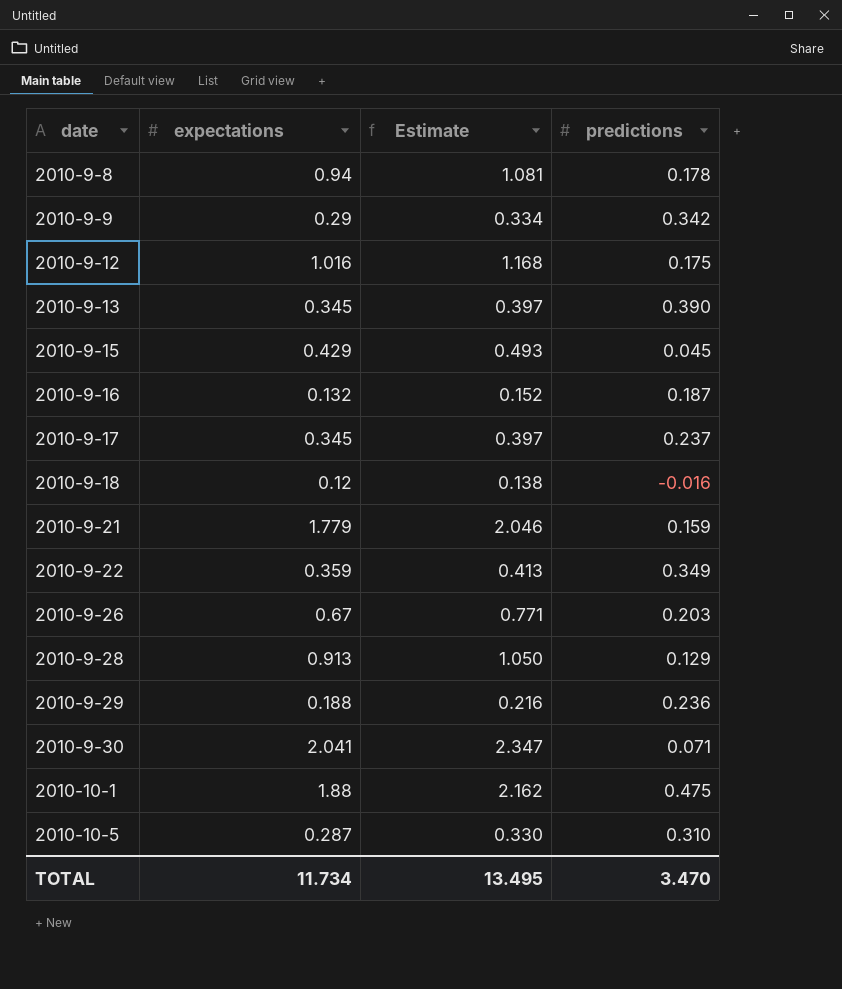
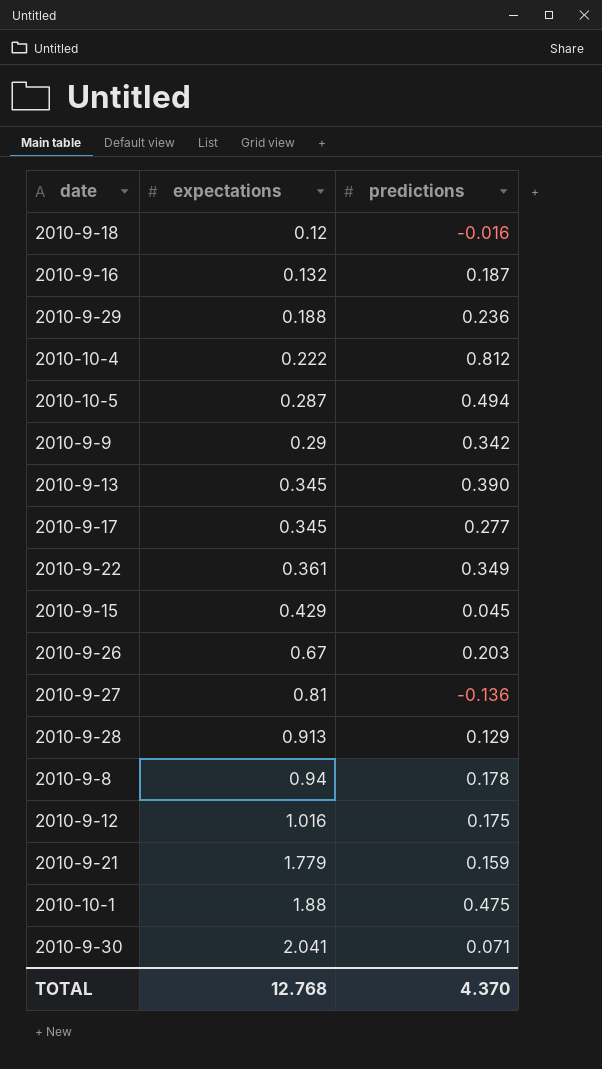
row order: date ascending -> expectations ascending
column Estimate | formula: [expectations] * 1.15 -> none
row 2010-10-4: none -> 0.222 | 0.812
2010-10-5 | predictions: 0.310 -> 0.494
2010-9-17 | predictions: 0.237 -> 0.277
2010-9-22 | expectations: 0.359 -> 0.361
row 2010-9-27: none -> 0.81 | -0.136
TOTAL | expectations: 11.734 -> 12.768
TOTAL | predictions: 3.470 -> 4.370

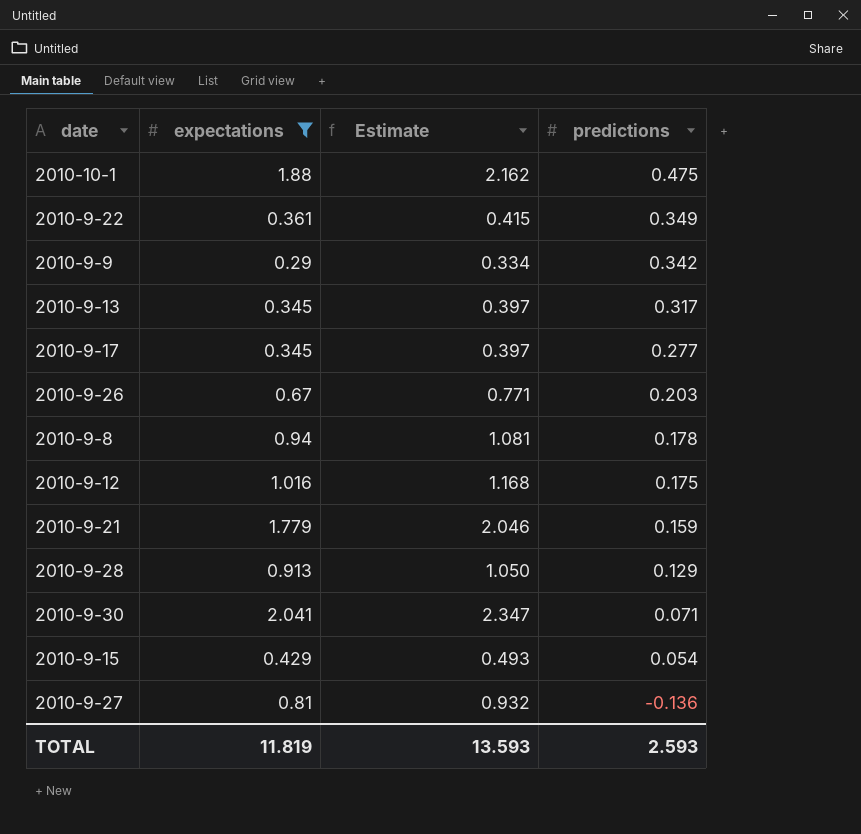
filter: none -> expectations >= 0.29
row order: expectations ascending -> predictions descending
column Estimate | formula: none -> [expectations] * 1.15
2010-9-13 | predictions: 0.390 -> 0.317
2010-9-15 | predictions: 0.045 -> 0.054
TOTAL | expectations: 12.768 -> 11.819
TOTAL | predictions: 4.370 -> 2.593

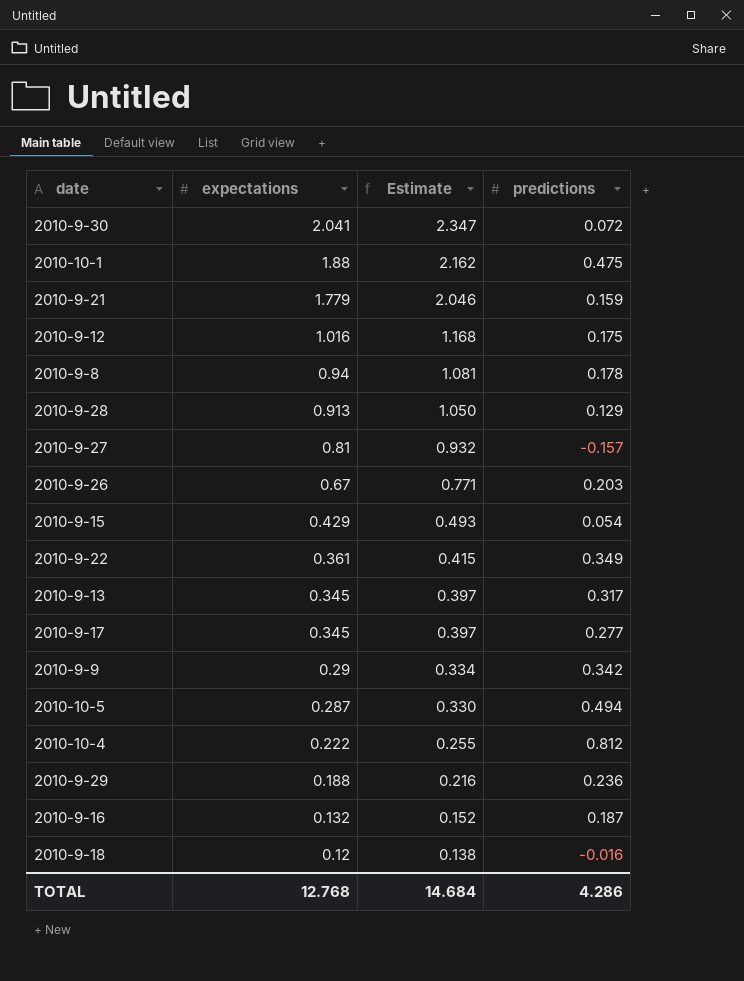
filter: expectations >= 0.29 -> none
row order: predictions descending -> expectations descending
2010-9-30 | predictions: 0.071 -> 0.072
2010-9-27 | predictions: -0.136 -> -0.157
TOTAL | expectations: 11.819 -> 12.768
TOTAL | Estimate: 13.593 -> 14.684
TOTAL | predictions: 2.593 -> 4.286

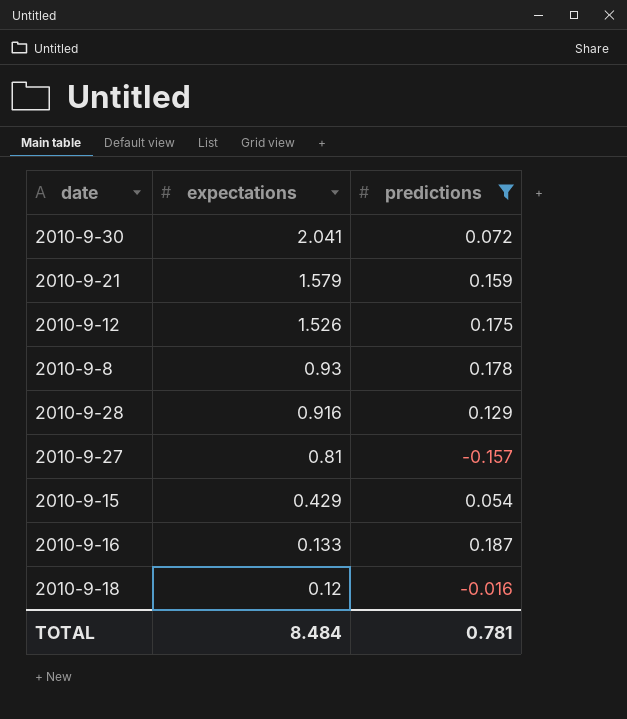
filter: none -> predictions <= 0.187
column Estimate | formula: [expectations] * 1.15 -> none
2010-9-21 | expectations: 1.779 -> 1.579
2010-9-12 | expectations: 1.016 -> 1.526
2010-9-8 | expectations: 0.94 -> 0.93
2010-9-28 | expectations: 0.913 -> 0.916
2010-9-16 | expectations: 0.132 -> 0.133
TOTAL | expectations: 12.768 -> 8.484
TOTAL | predictions: 4.286 -> 0.781

